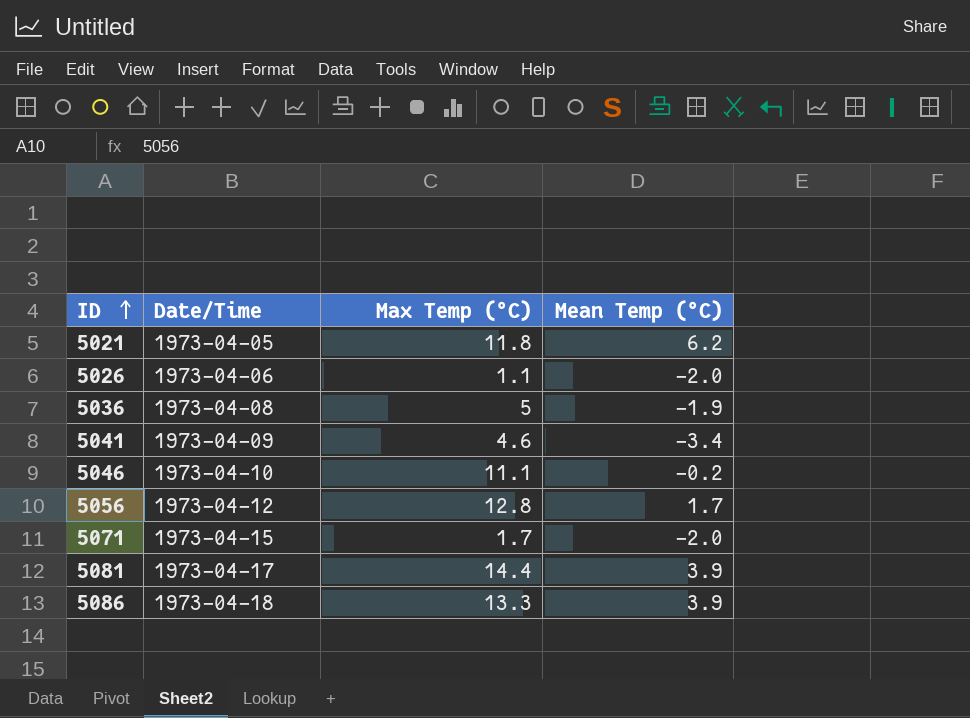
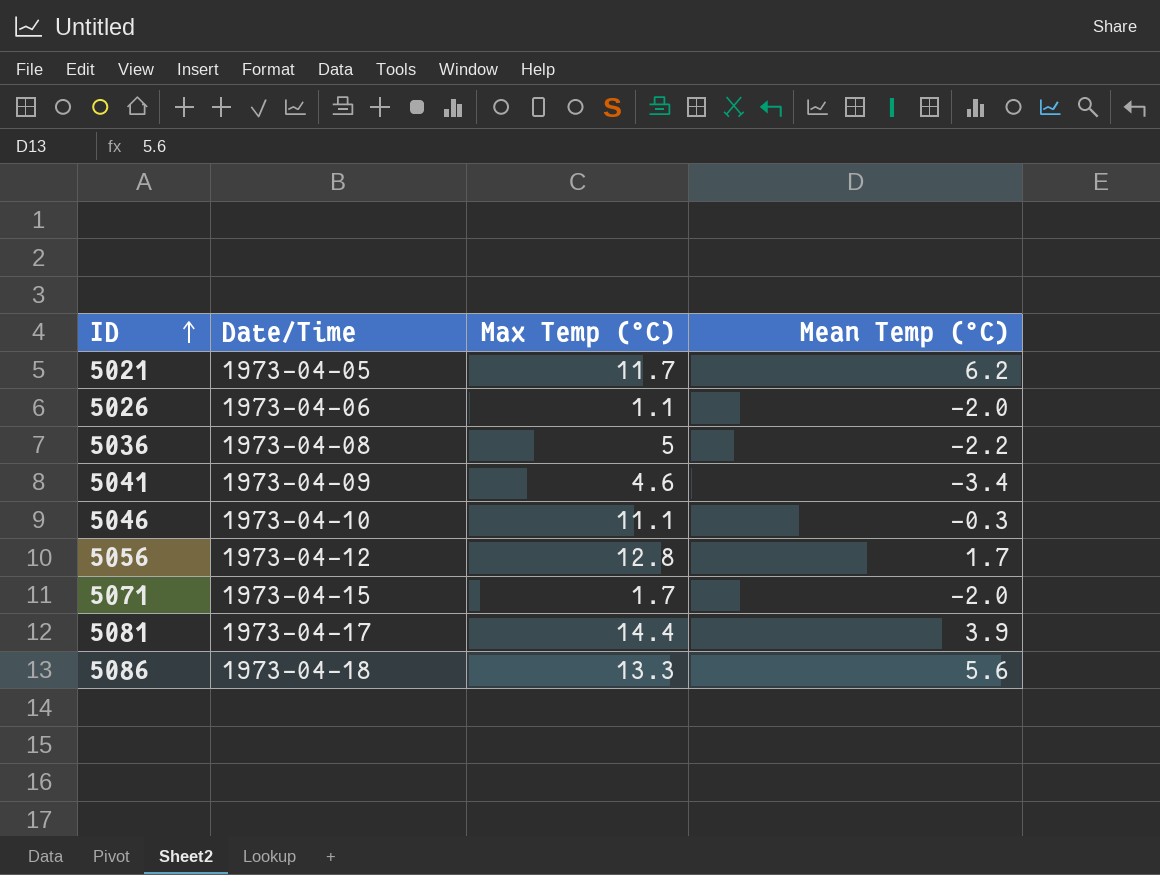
5021 | Max Temp (°C): 11.8 -> 11.7
5036 | Mean Temp (°C): -1.9 -> -2.2
5046 | Mean Temp (°C): -0.2 -> -0.3
5086 | Mean Temp (°C): 3.9 -> 5.6

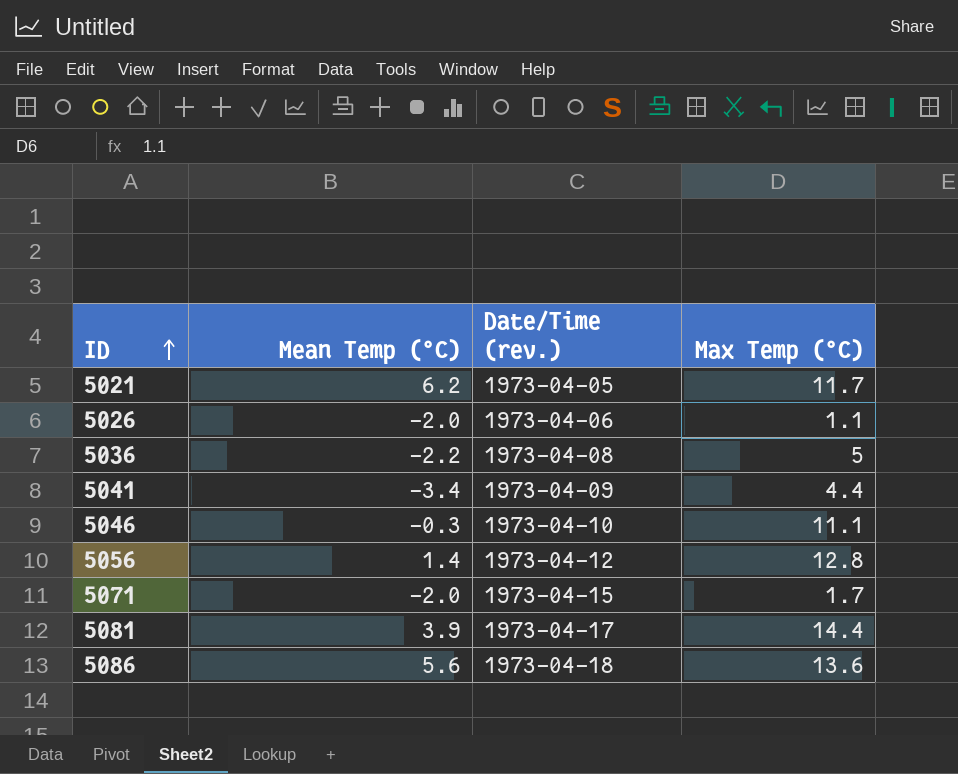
column Mean Temp (°C) | position: 4 -> 2
column name: Date/Time -> Date/Time (rev.)
5041 | Max Temp (°C): 4.6 -> 4.4
5056 | Mean Temp (°C): 1.7 -> 1.4
5086 | Max Temp (°C): 13.3 -> 13.6

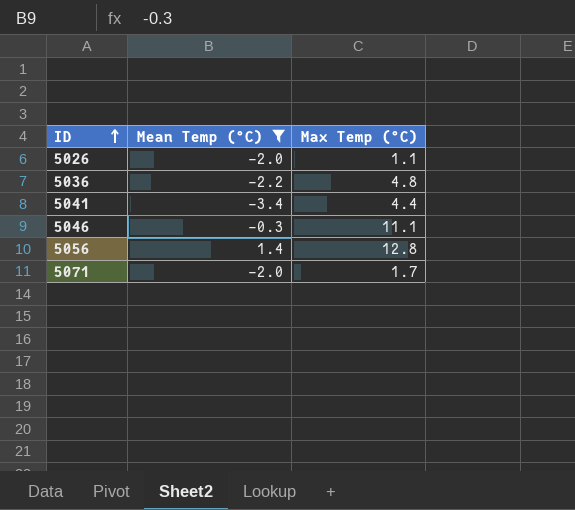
filter: none -> Mean Temp (°C) <= 1.4
column Date/Time (rev.) | position: 3 -> none
5036 | Max Temp (°C): 5 -> 4.8

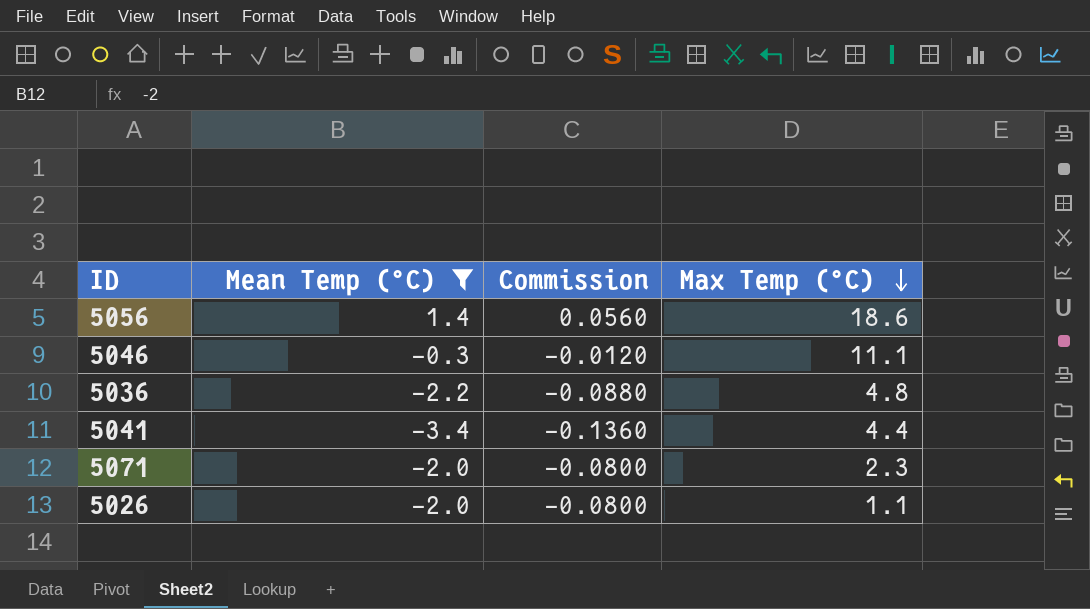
row order: ID ascending -> Max Temp (°C) descending
column Commission | formula: none -> [Mean Temp (°C)] * 0.04
5056 | Max Temp (°C): 12.8 -> 18.6
5071 | Max Temp (°C): 1.7 -> 2.3

